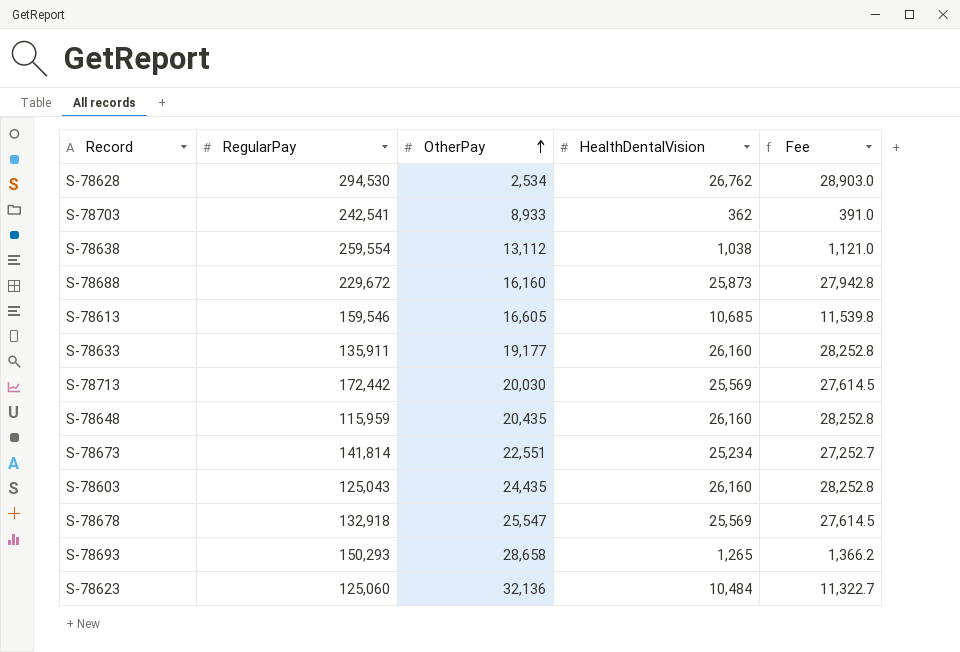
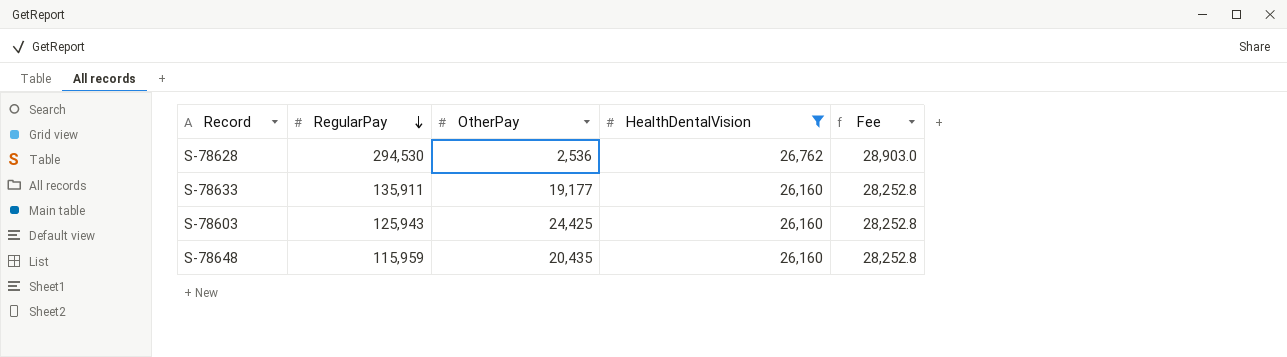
filter: none -> HealthDentalVision >= 26,160
row order: OtherPay ascending -> RegularPay descending
S-78628 | OtherPay: 2,534 -> 2,536
S-78603 | RegularPay: 125,043 -> 125,943
S-78603 | OtherPay: 24,435 -> 24,425

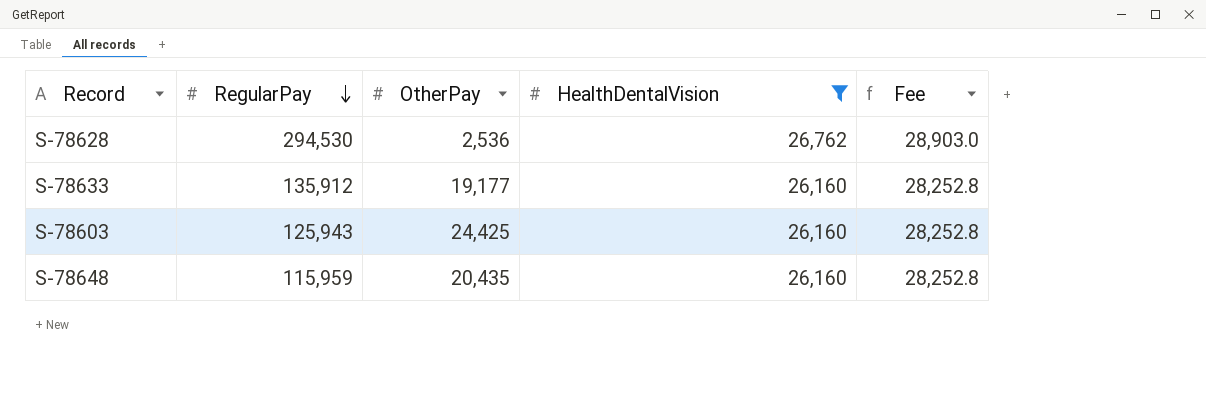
S-78633 | RegularPay: 135,911 -> 135,912

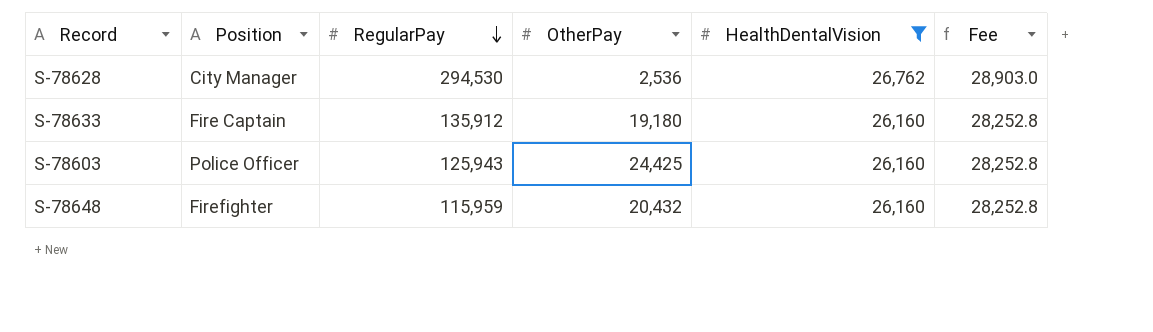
column Position | position: none -> 2
S-78633 | OtherPay: 19,177 -> 19,180
S-78648 | OtherPay: 20,435 -> 20,432

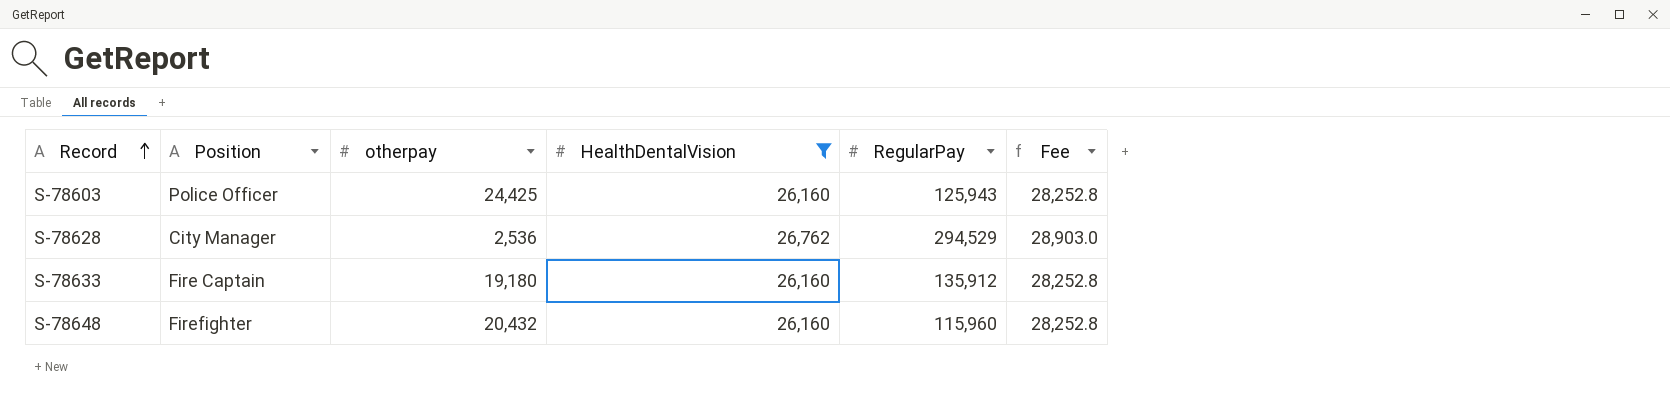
row order: RegularPay descending -> Record ascending
column name: OtherPay -> otherpay
column RegularPay | position: 3 -> 5
S-78628 | RegularPay: 294,530 -> 294,529
S-78648 | RegularPay: 115,959 -> 115,960

